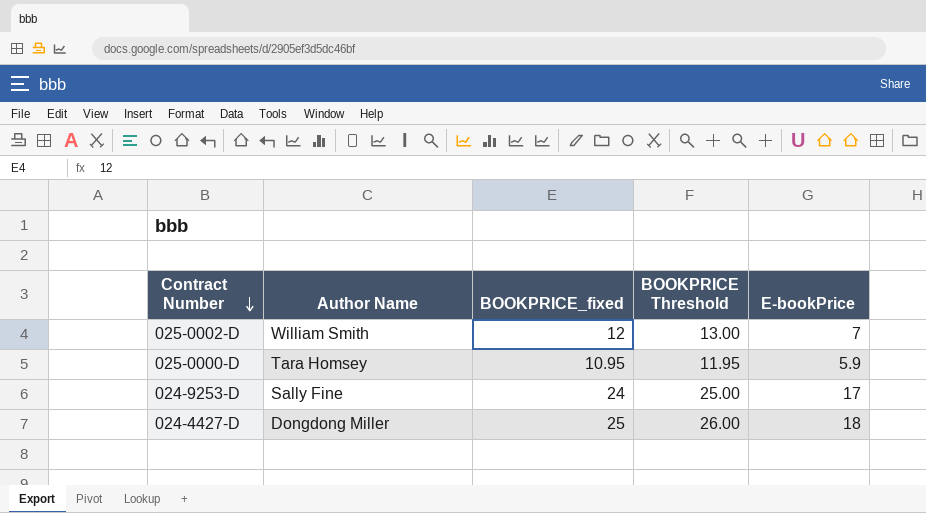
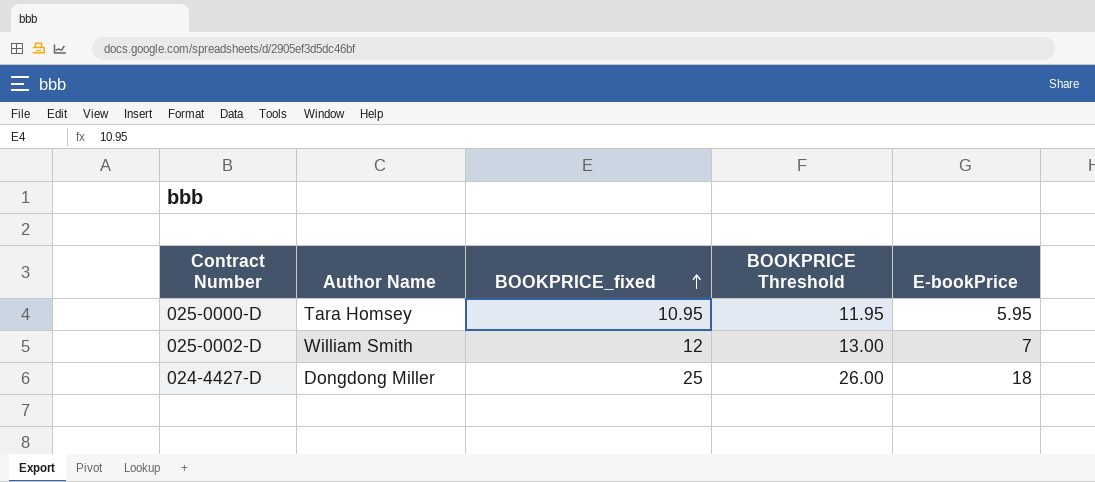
row order: Contract Number descending -> BOOKPRICE_fixed ascending
row 024-9253-D: Sally Fine | 24 | 25.00 | 17 -> none
025-0000-D | E-bookPrice: 5.9 -> 5.95

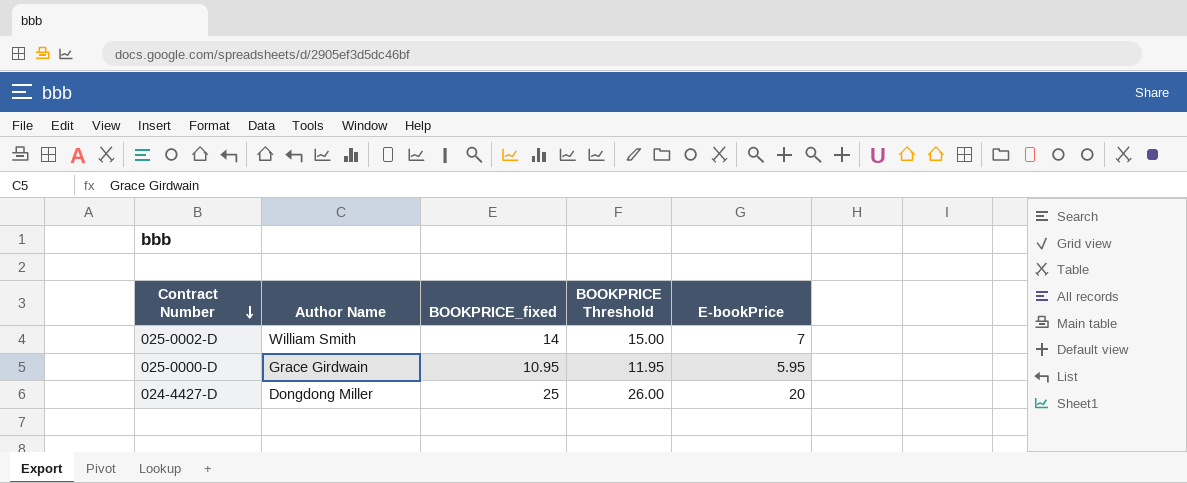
row order: BOOKPRICE_fixed ascending -> Contract Number descending
025-0002-D | BOOKPRICE_fixed: 12 -> 14
025-0002-D | BOOKPRICE Threshold: 13.00 -> 15.00
025-0000-D | Author Name: Tara Homsey -> Grace Girdwain
024-4427-D | E-bookPrice: 18 -> 20

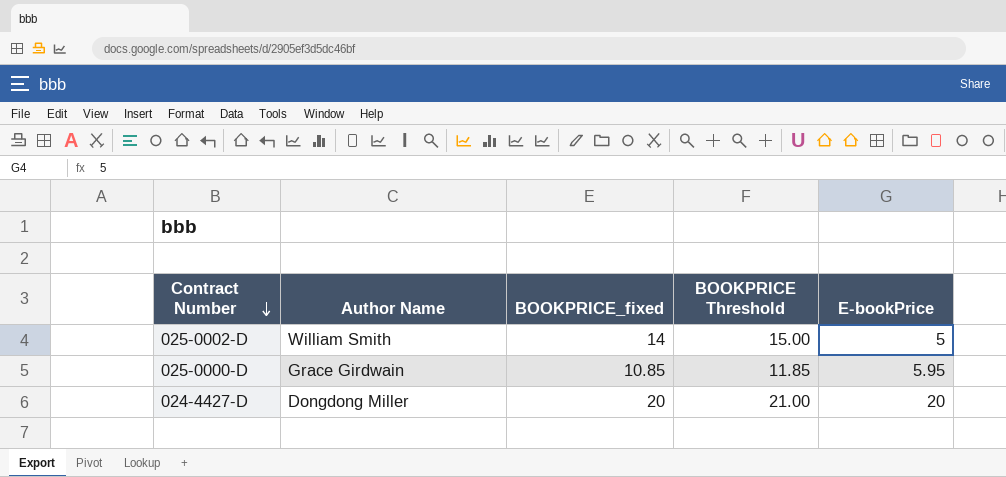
025-0002-D | E-bookPrice: 7 -> 5
025-0000-D | BOOKPRICE_fixed: 10.95 -> 10.85
025-0000-D | BOOKPRICE Threshold: 11.95 -> 11.85
024-4427-D | BOOKPRICE_fixed: 25 -> 20
024-4427-D | BOOKPRICE Threshold: 26.00 -> 21.00

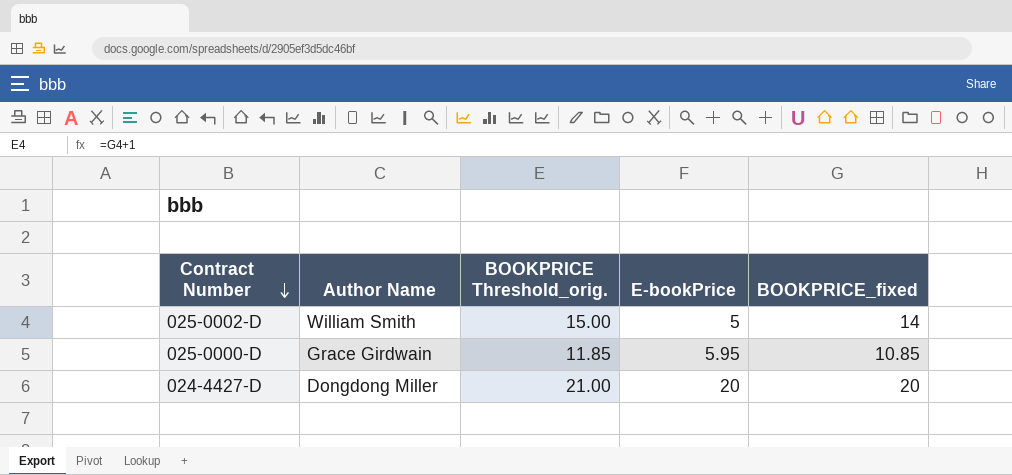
column name: BOOKPRICE Threshold -> BOOKPRICE Threshold_orig.
column BOOKPRICE_fixed | position: 3 -> 5

